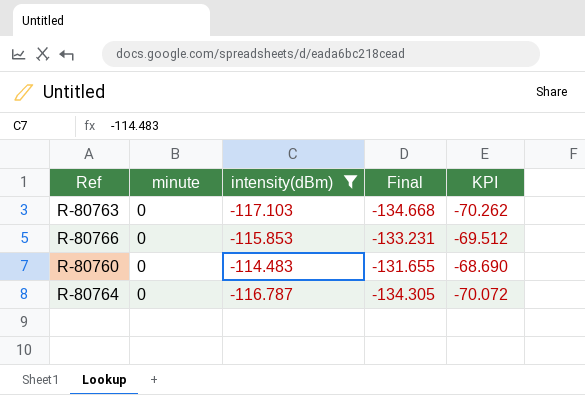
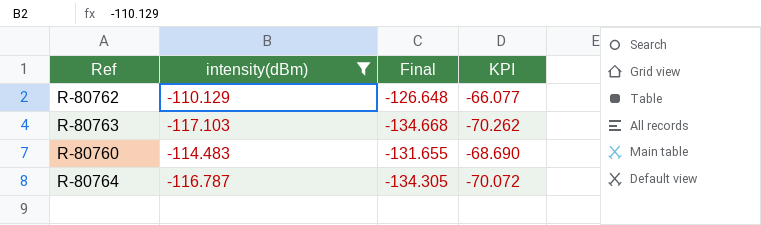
column minute | position: 2 -> none
row R-80766: 0 | -115.853 | -133.231 | -69.512 -> none
row R-80762: none -> -110.129 | -126.648 | -66.077

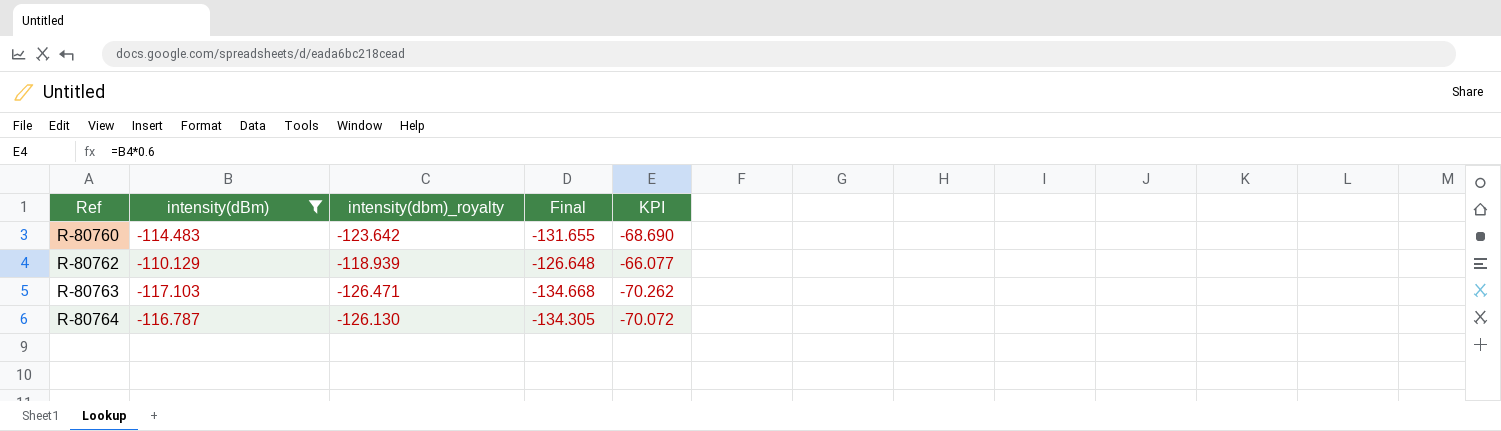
row order: none -> Ref ascending
column intensity(dbm)_royalty | formula: none -> [intensity(dBm)] * 1.08

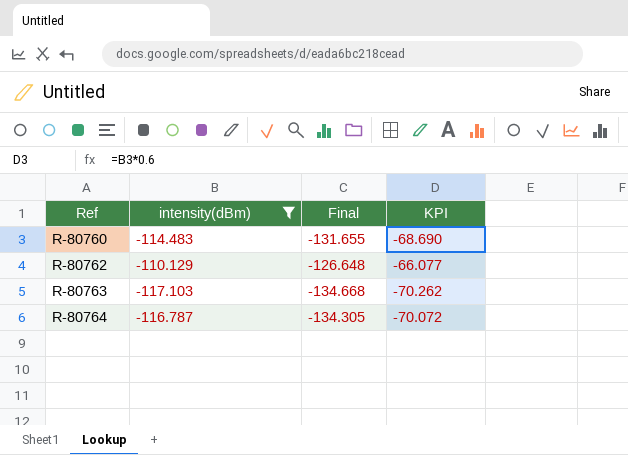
column intensity(dbm)_royalty | formula: [intensity(dBm)] * 1.08 -> none

